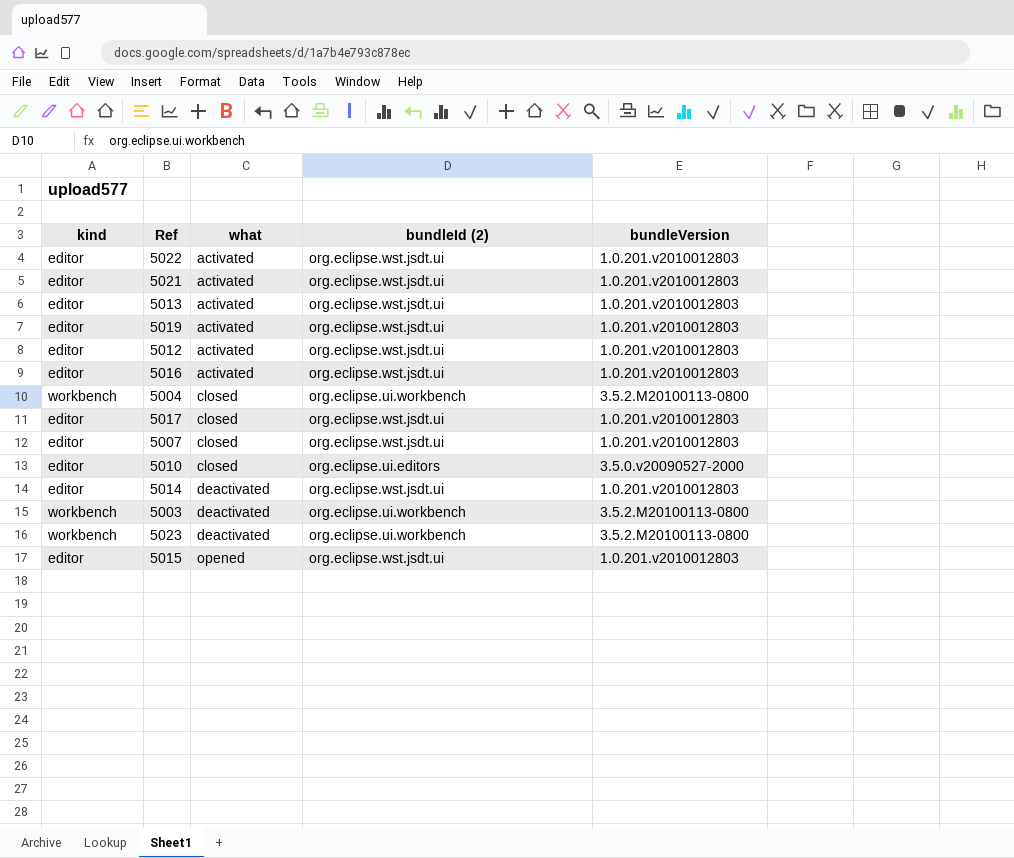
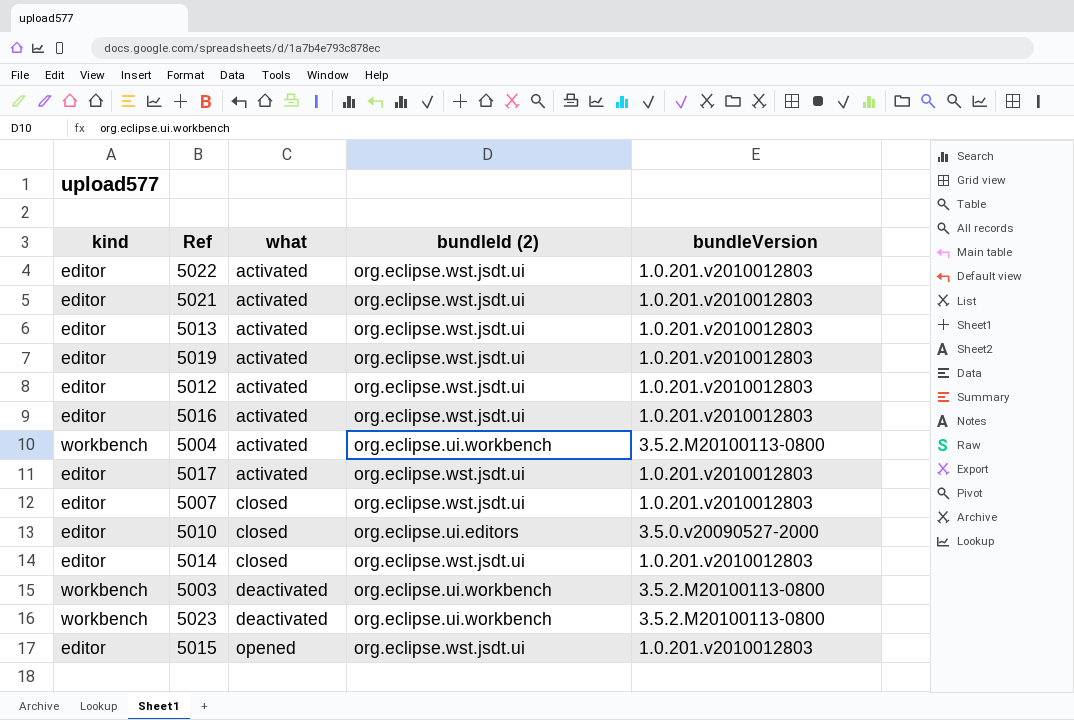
5004 | what: closed -> activated
5017 | what: closed -> activated
5014 | what: deactivated -> closed

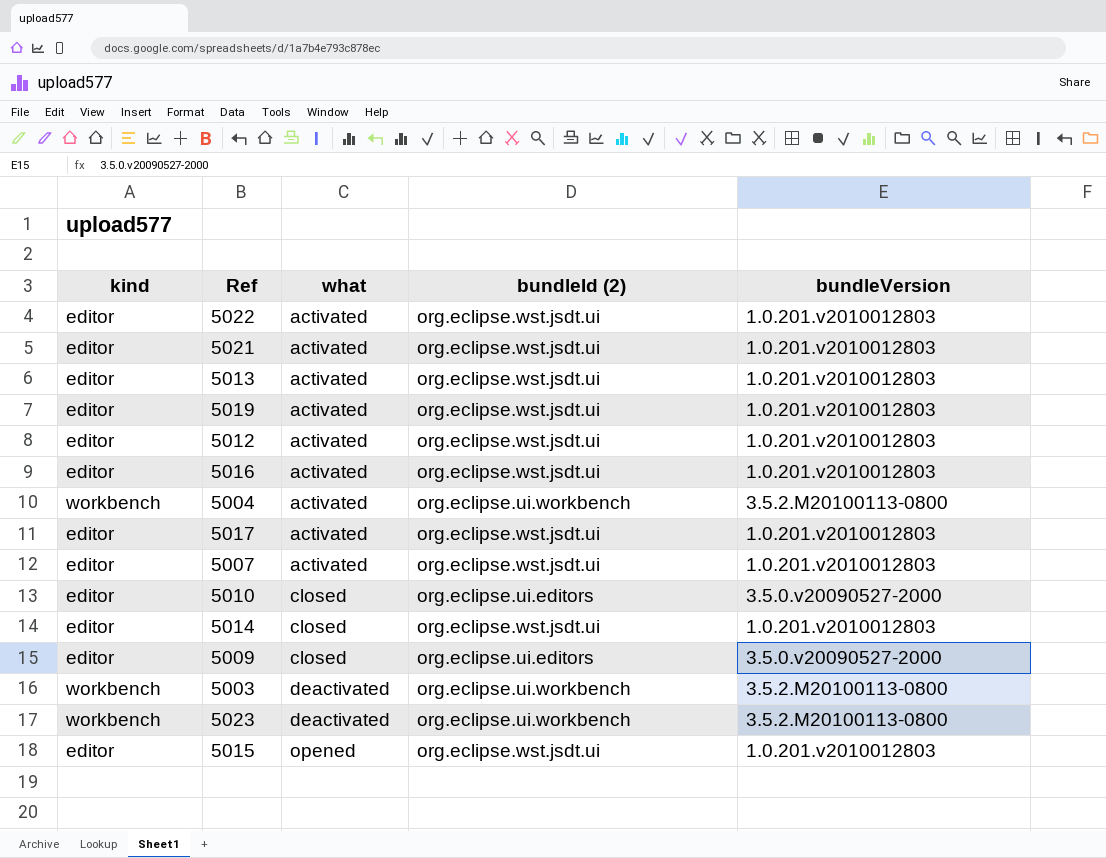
5007 | what: closed -> activated
row 5009: none -> editor | closed | org.eclipse.ui.editors | 3.5.0.v20090527-2000

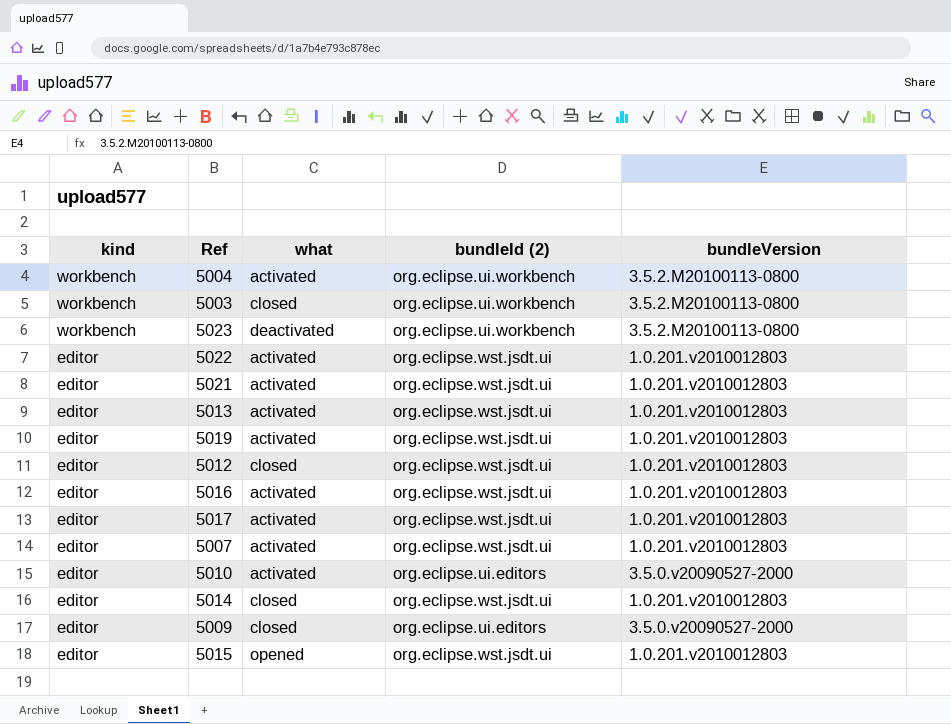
row order: what ascending -> kind descending
5003 | what: deactivated -> closed
5012 | what: activated -> closed
5010 | what: closed -> activated

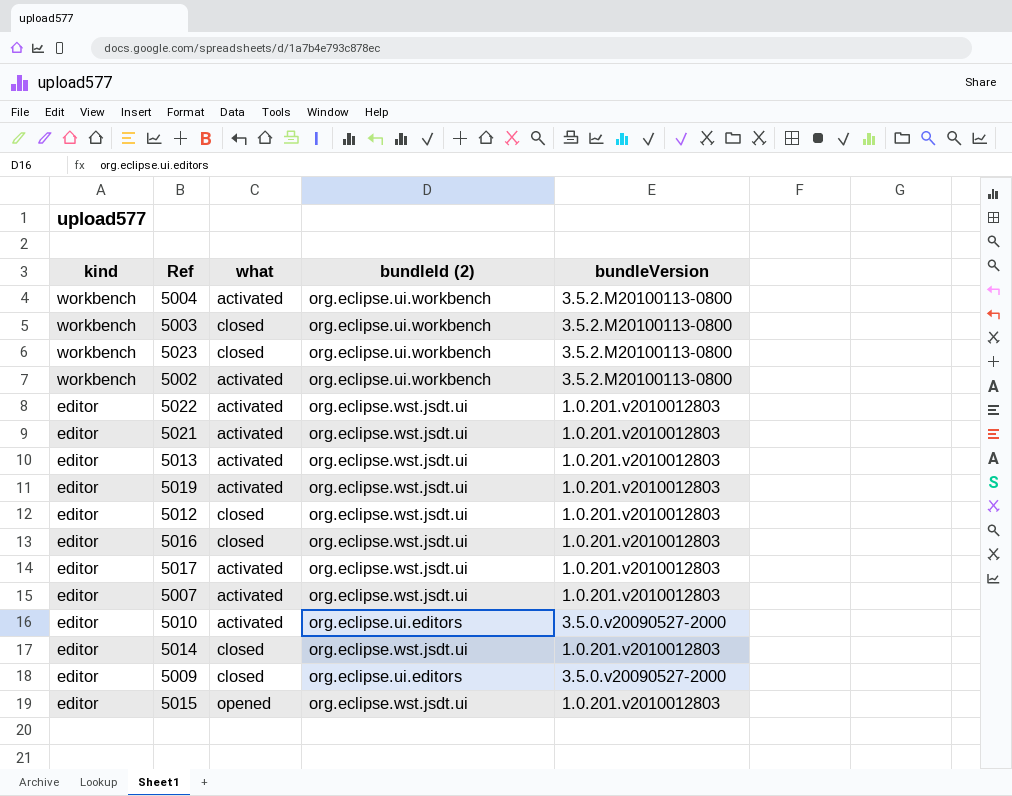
5023 | what: deactivated -> closed
row 5002: none -> workbench | activated | org.eclipse.ui.workbench | 3.5.2.M20100113-0800
5016 | what: activated -> closed

